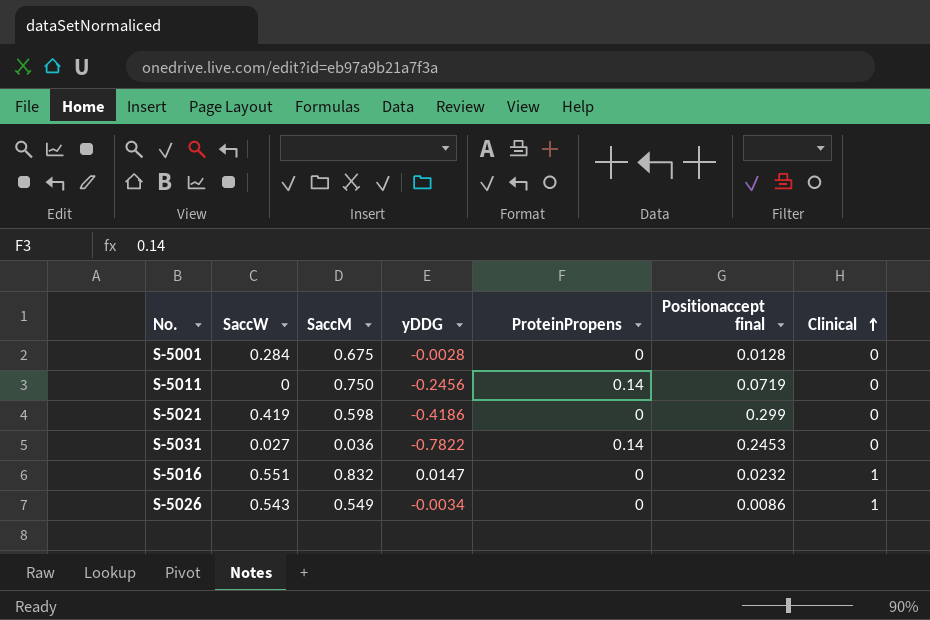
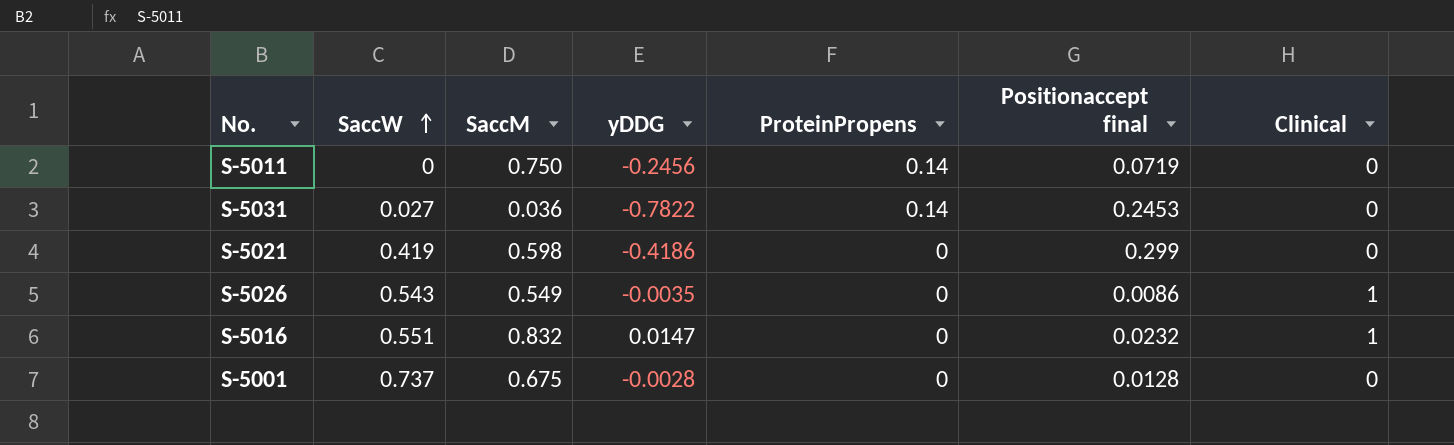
row order: Clinical ascending -> SaccW ascending
S-5026 | yDDG: -0.0034 -> -0.0035
S-5001 | SaccW: 0.284 -> 0.737

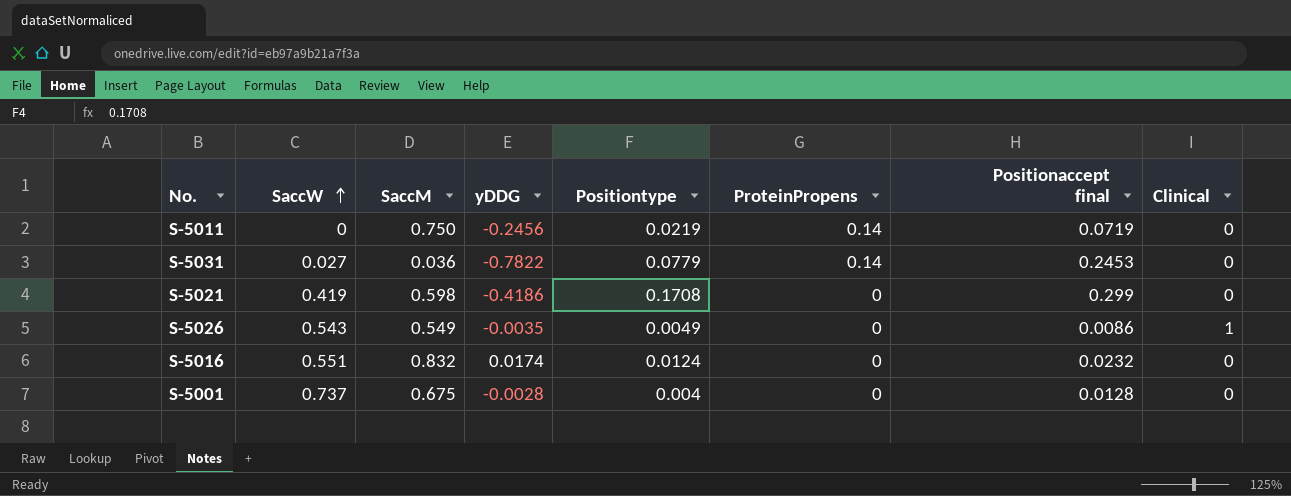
column Positiontype | position: none -> 5
S-5016 | yDDG: 0.0147 -> 0.0174
S-5016 | Clinical: 1 -> 0

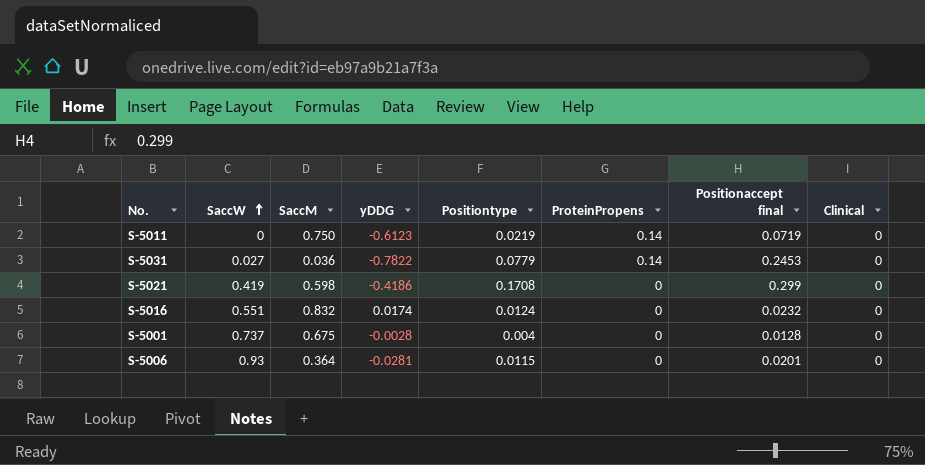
row S-5026: 0.543 | 0.549 | -0.0035 | 0.0049 | 0 | 0.0086 | 1 -> none
S-5011 | yDDG: -0.2456 -> -0.6123
row S-5006: none -> 0.93 | 0.364 | -0.0281 | 0.0115 | 0 | 0.0201 | 0

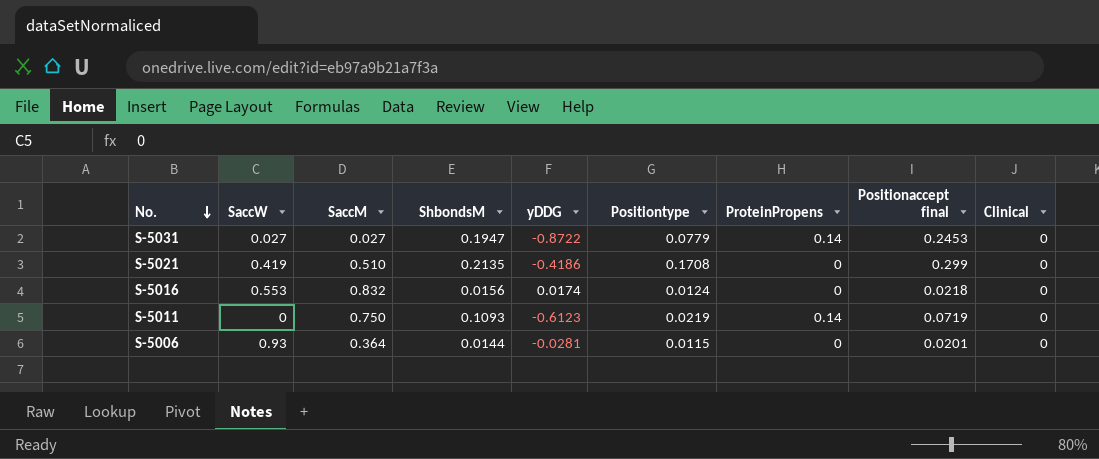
row order: SaccW ascending -> No. descending
column ShbondsM | position: none -> 4
row S-5001: 0.737 | 0.675 | -0.0028 | 0.004 | 0 | 0.0128 | 0 -> none
S-5031 | SaccM: 0.036 -> 0.027
S-5031 | yDDG: -0.7822 -> -0.8722
S-5021 | SaccM: 0.598 -> 0.510
S-5016 | SaccW: 0.551 -> 0.553
S-5016 | Positionaccept final: 0.0232 -> 0.0218

